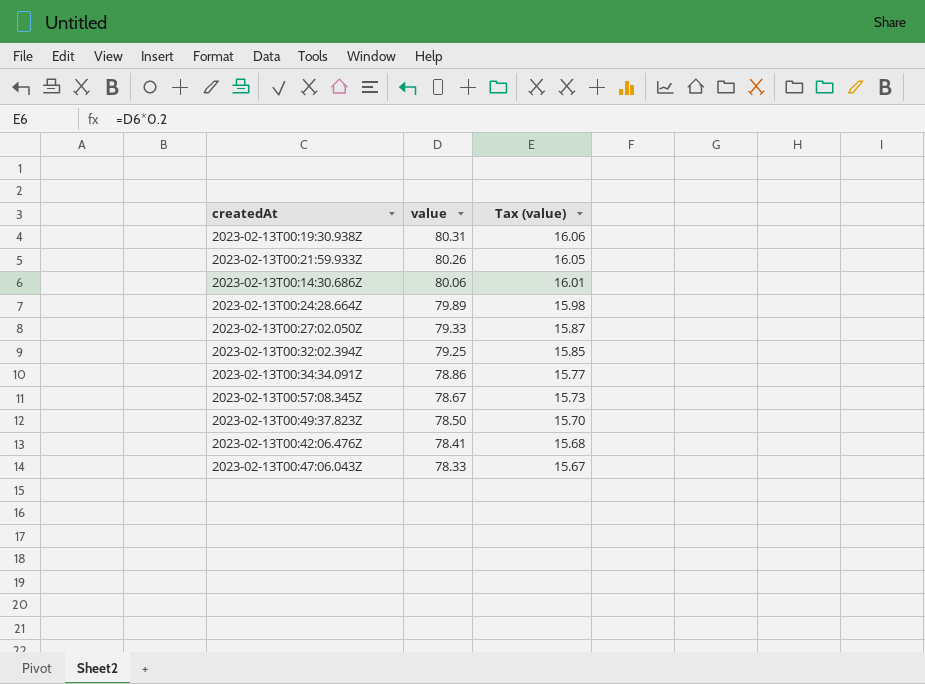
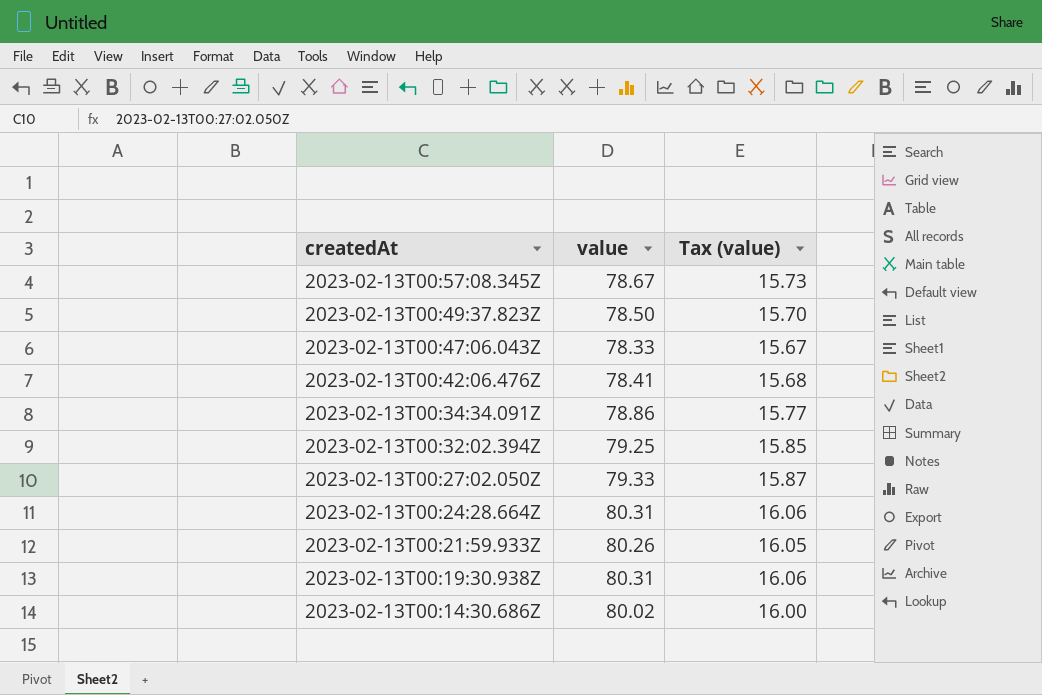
row order: value descending -> createdAt descending
2023-02-13T00:24:28.664Z | value: 79.89 -> 80.31
2023-02-13T00:24:28.664Z | Tax (value): 15.98 -> 16.06
2023-02-13T00:14:30.686Z | value: 80.06 -> 80.02
2023-02-13T00:14:30.686Z | Tax (value): 16.01 -> 16.00

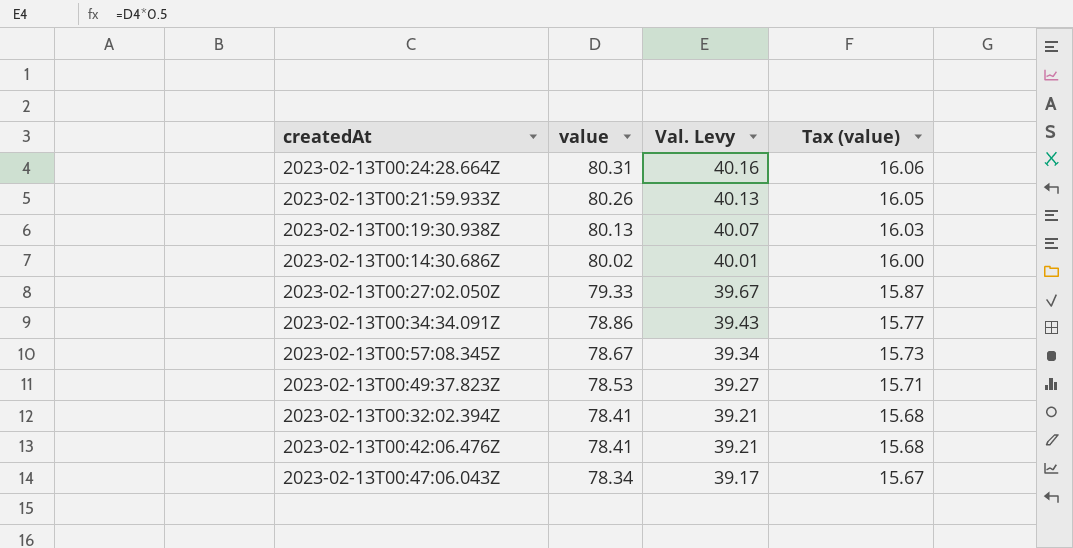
row order: createdAt descending -> value descending
column Val. Levy | formula: none -> [value] * 0.5
2023-02-13T00:19:30.938Z | value: 80.31 -> 80.13
2023-02-13T00:19:30.938Z | Tax (value): 16.06 -> 16.03
2023-02-13T00:49:37.823Z | value: 78.50 -> 78.53
2023-02-13T00:49:37.823Z | Tax (value): 15.70 -> 15.71
2023-02-13T00:32:02.394Z | value: 79.25 -> 78.41
2023-02-13T00:32:02.394Z | Tax (value): 15.85 -> 15.68
2023-02-13T00:47:06.043Z | value: 78.33 -> 78.34

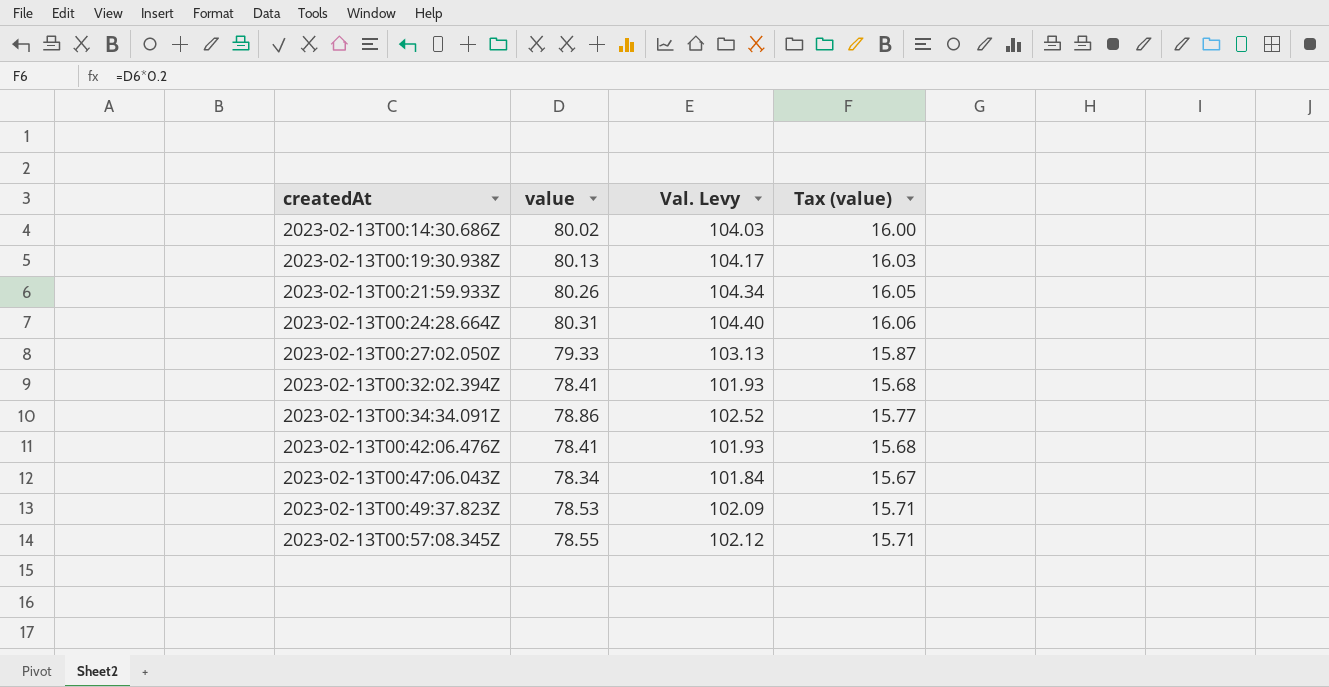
row order: value descending -> createdAt ascending
column Val. Levy | formula: [value] * 0.5 -> [value] * 1.3
2023-02-13T00:57:08.345Z | value: 78.67 -> 78.55
2023-02-13T00:57:08.345Z | Tax (value): 15.73 -> 15.71

